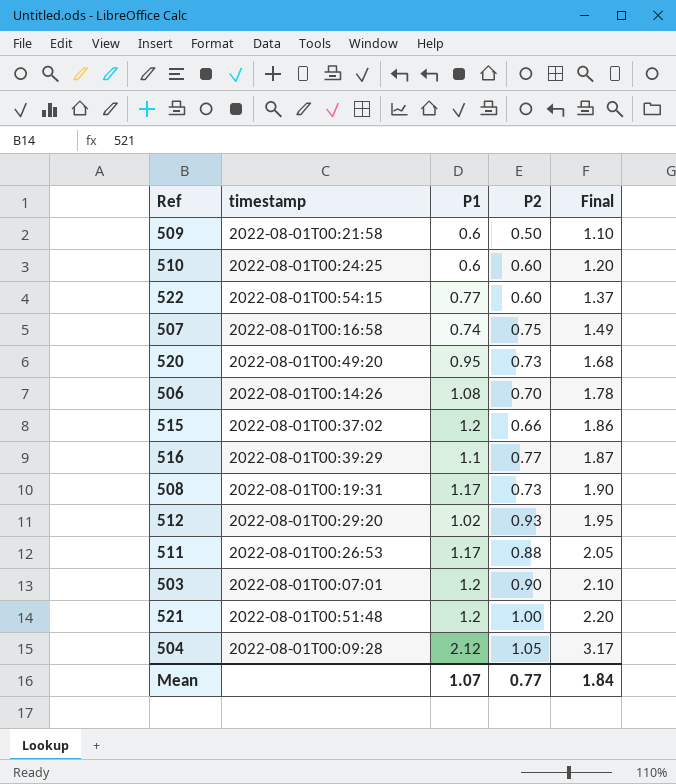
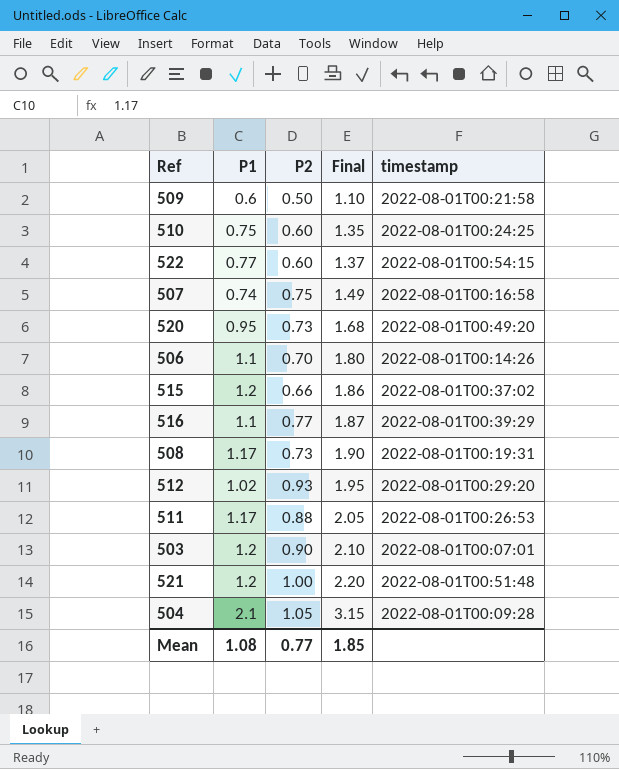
column timestamp | position: 2 -> 5
510 | P1: 0.6 -> 0.75
510 | Final: 1.20 -> 1.35
506 | P1: 1.08 -> 1.1
506 | Final: 1.78 -> 1.80
504 | P1: 2.12 -> 2.1
504 | Final: 3.17 -> 3.15
Mean | P1: 1.07 -> 1.08
Mean | Final: 1.84 -> 1.85

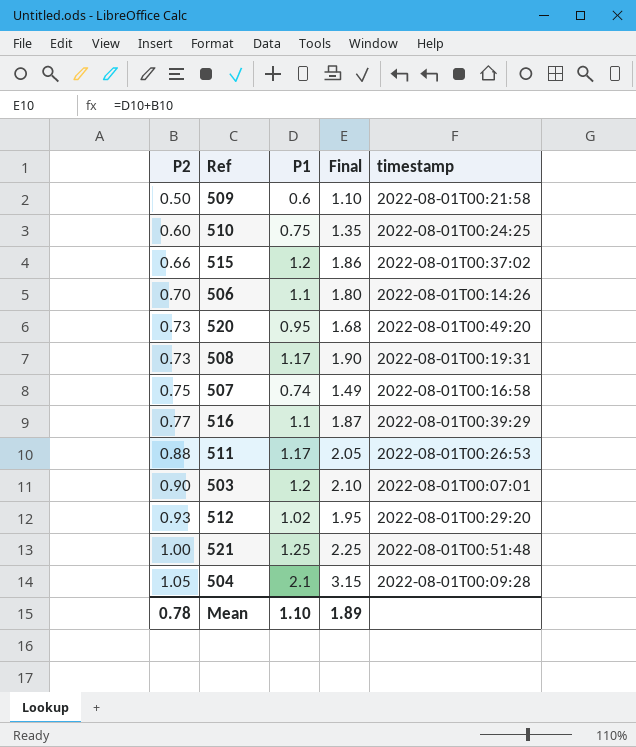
row order: Final ascending -> P2 ascending
column P2 | position: 3 -> 1
row 522: 0.77 | 0.60 | 1.37 | 2022-08-01T00:54:15 -> none
521 | P1: 1.2 -> 1.25
521 | Final: 2.20 -> 2.25
Mean | P2: 0.77 -> 0.78
Mean | P1: 1.08 -> 1.10
Mean | Final: 1.85 -> 1.89

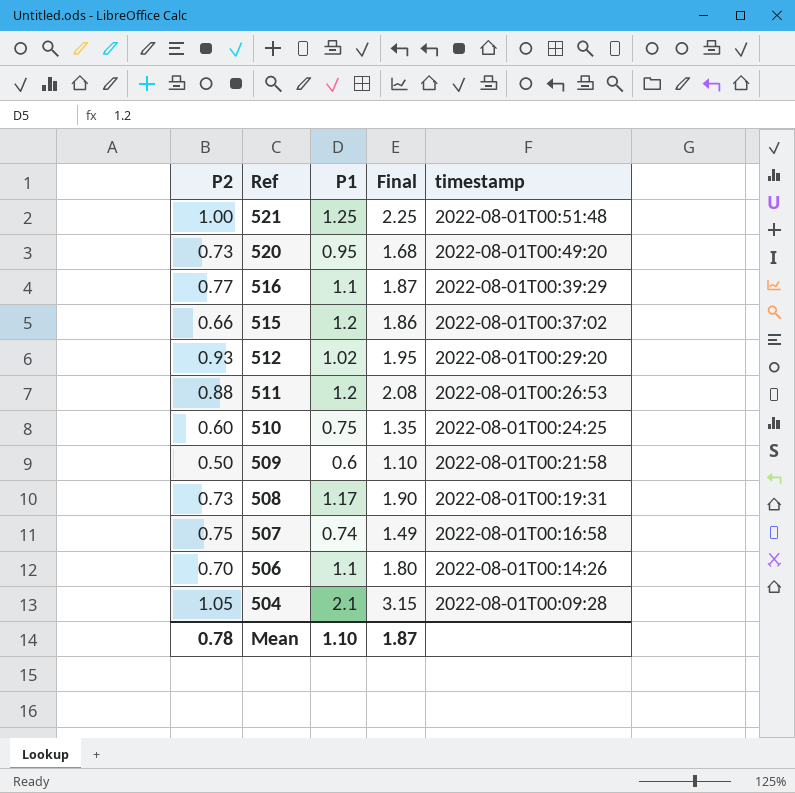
row order: P2 ascending -> Ref descending
row 503: 0.90 | 1.2 | 2.10 | 2022-08-01T00:07:01 -> none
511 | P1: 1.17 -> 1.2
511 | Final: 2.05 -> 2.08
Mean | Final: 1.89 -> 1.87

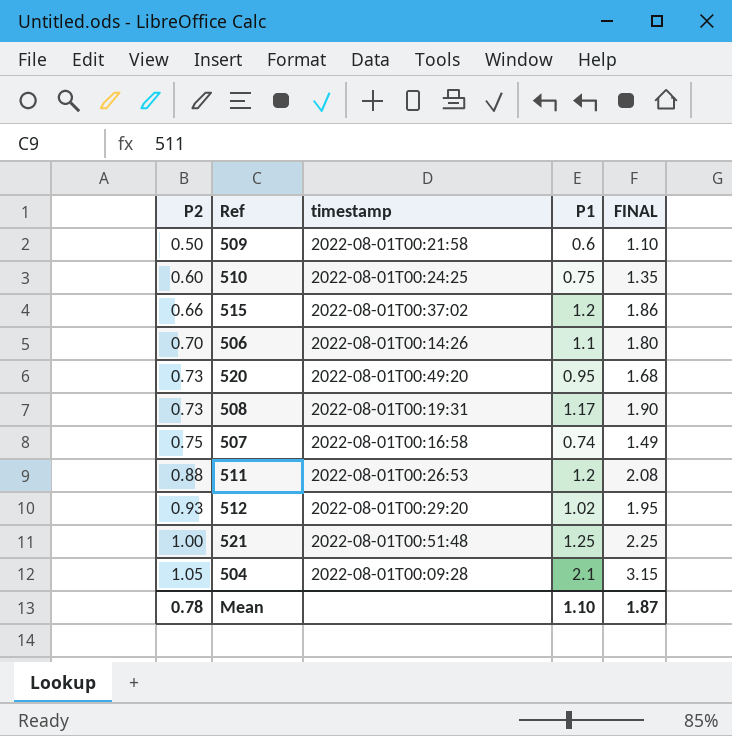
row order: Ref descending -> P2 ascending
column timestamp | position: 5 -> 3
column name: Final -> FINAL
row 516: 0.77 | 1.1 | 1.87 | 2022-08-01T00:39:29 -> none

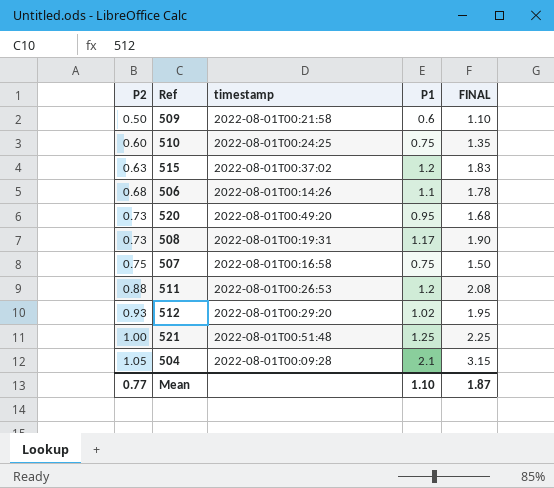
515 | P2: 0.66 -> 0.63
515 | FINAL: 1.86 -> 1.83
506 | P2: 0.70 -> 0.68
506 | FINAL: 1.80 -> 1.78
507 | P1: 0.74 -> 0.75
507 | FINAL: 1.49 -> 1.50
Mean | P2: 0.78 -> 0.77

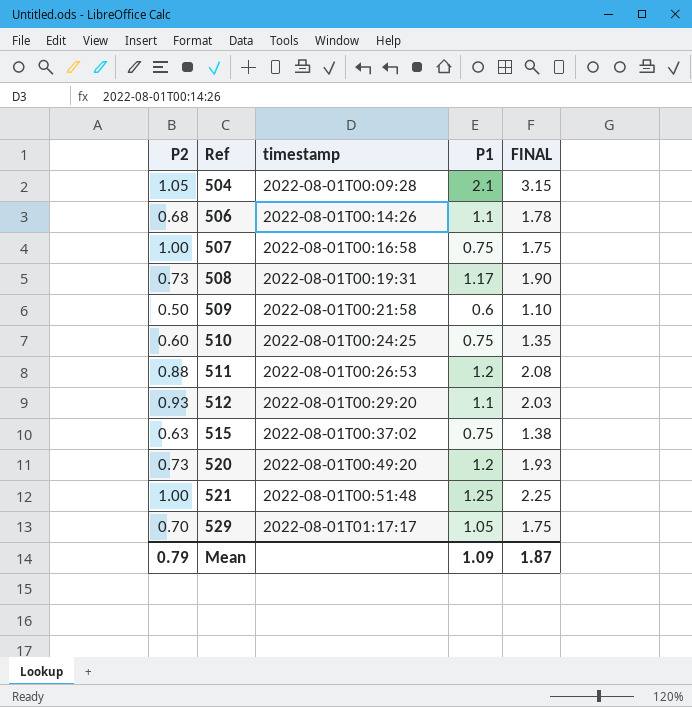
row order: P2 ascending -> Ref ascending
507 | P2: 0.75 -> 1.00
507 | FINAL: 1.50 -> 1.75
512 | P1: 1.02 -> 1.1
512 | FINAL: 1.95 -> 2.03
515 | P1: 1.2 -> 0.75
515 | FINAL: 1.83 -> 1.38
520 | P1: 0.95 -> 1.2
520 | FINAL: 1.68 -> 1.93
row 529: none -> 0.70 | 2022-08-01T01:17:17 | 1.05 | 1.75
Mean | P2: 0.77 -> 0.79
Mean | P1: 1.10 -> 1.09

